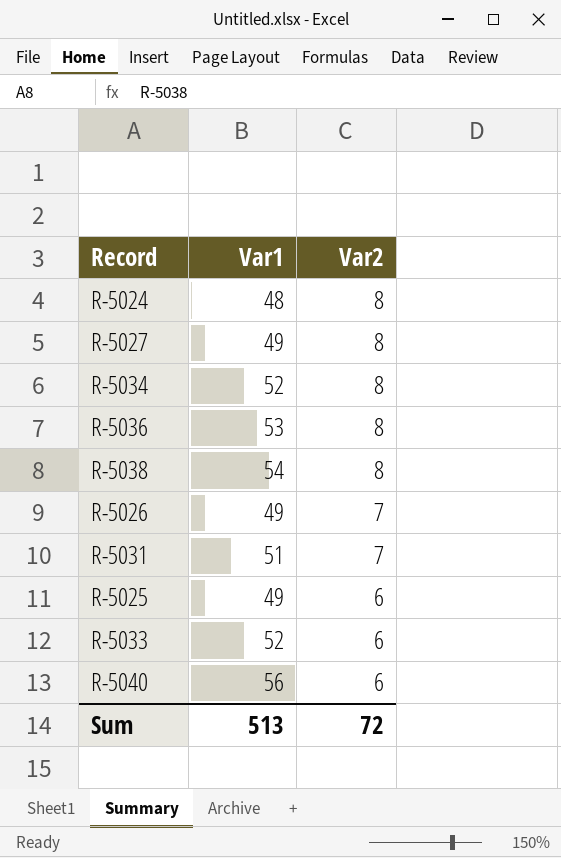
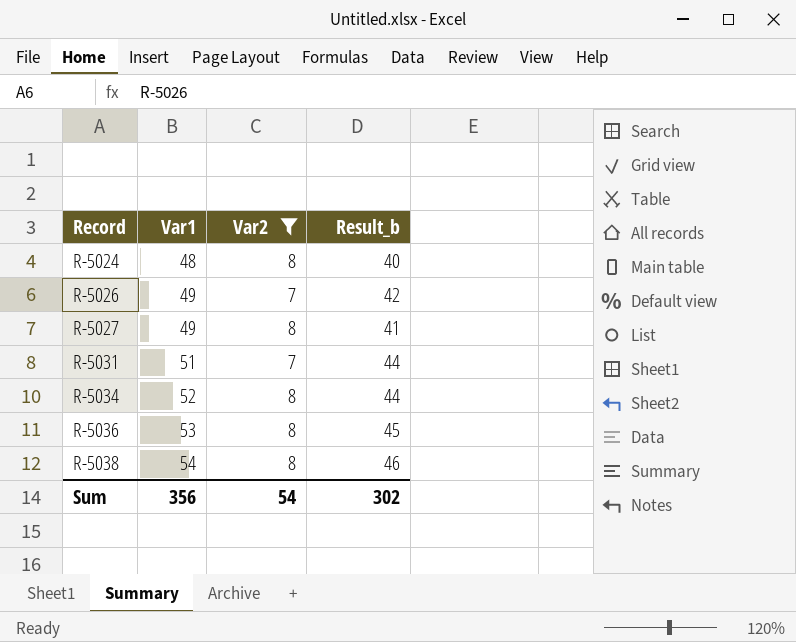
filter: none -> Var2 != 6
row order: Var2 descending -> Record ascending
column Result_b | formula: none -> [Var1] - [Var2]
Sum | Var1: 513 -> 356
Sum | Var2: 72 -> 54

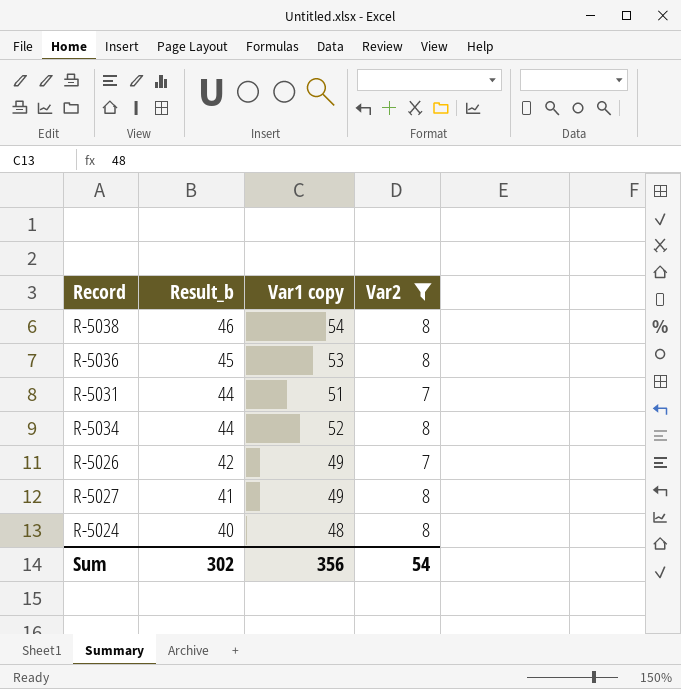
row order: Record ascending -> Result_b descending
column Result_b | position: 4 -> 2
column name: Var1 -> Var1 copy

